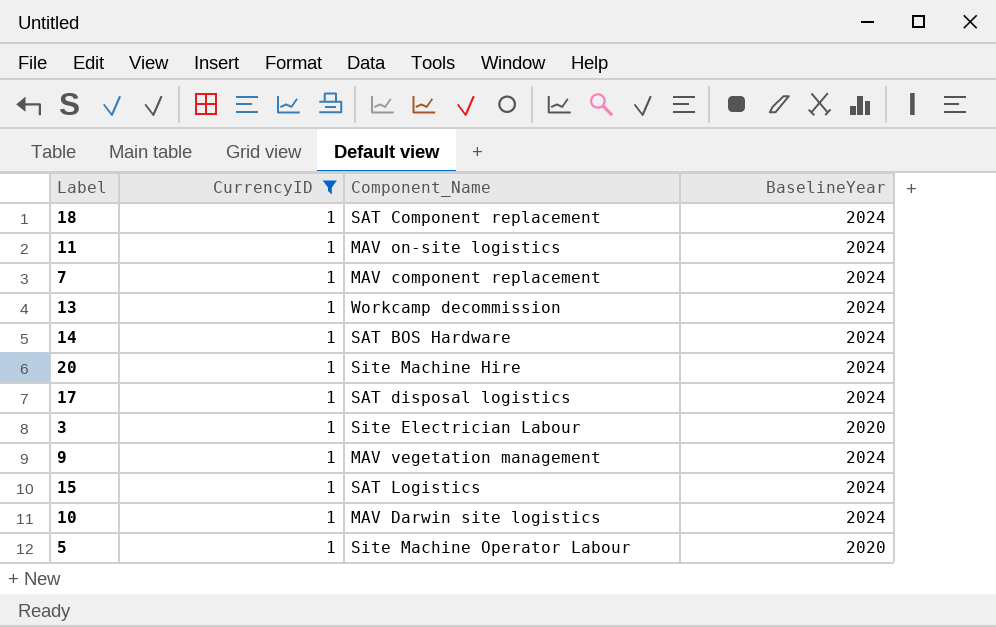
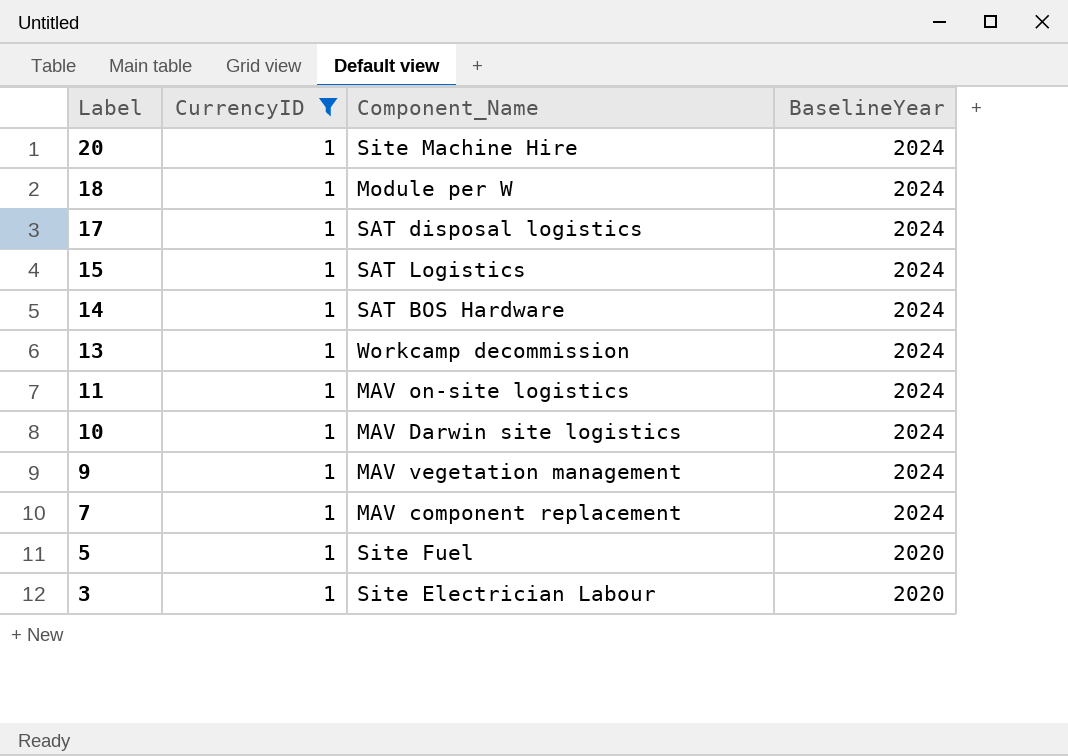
row order: none -> Label descending
18 | Component_Name: SAT Component replacement -> Module per W
5 | Component_Name: Site Machine Operator Labour -> Site Fuel

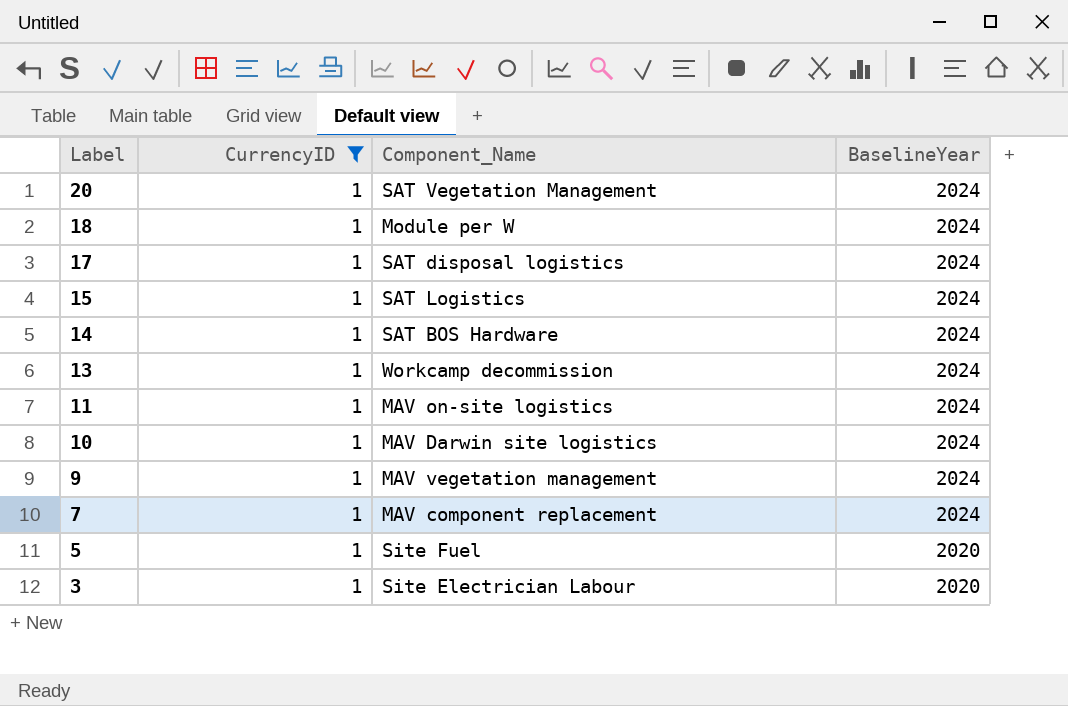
20 | Component_Name: Site Machine Hire -> SAT Vegetation Management

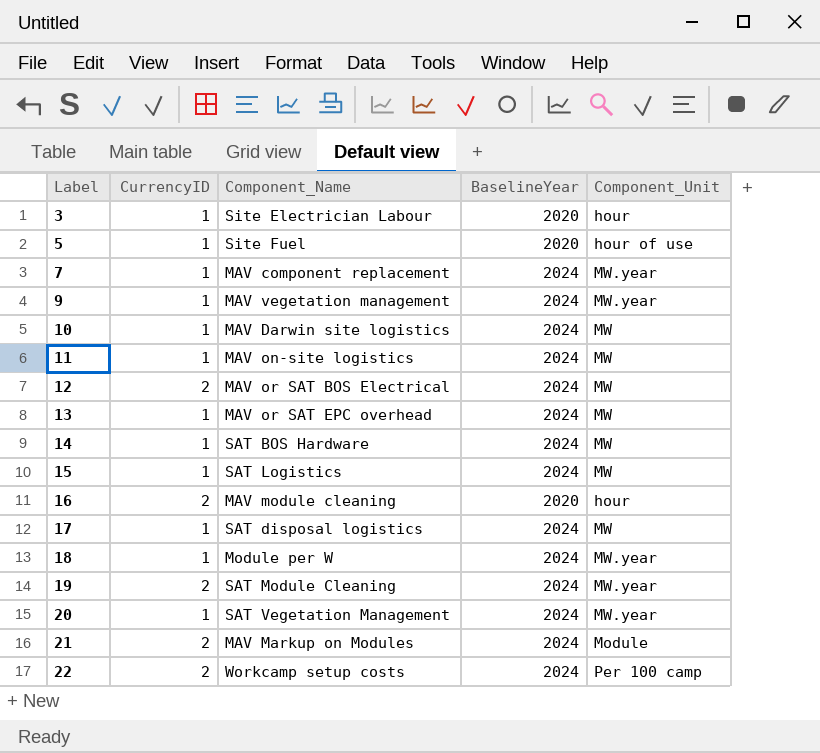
filter: CurrencyID = 1 -> none
row order: Label descending -> Label ascending
column Component_Unit | position: none -> 5
13 | Component_Name: Workcamp decommission -> MAV or SAT EPC overhead

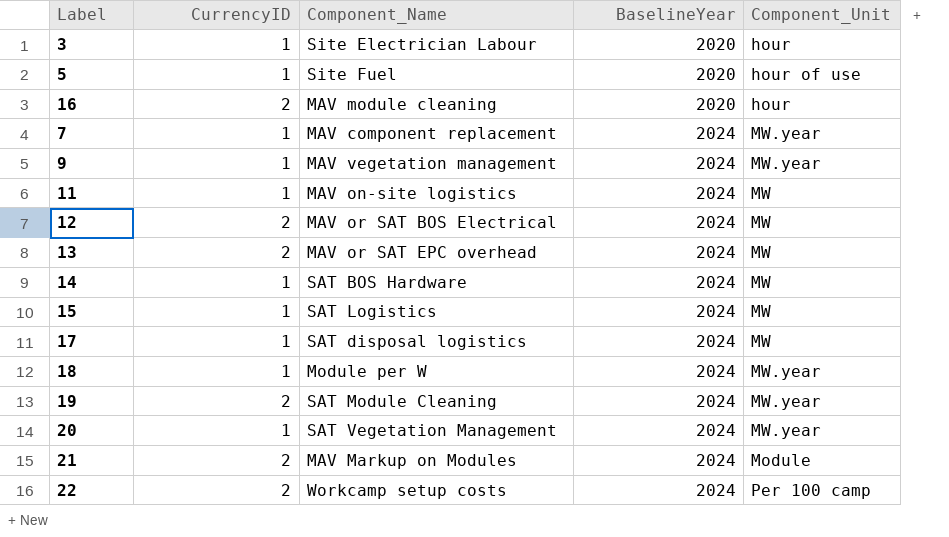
row order: Label ascending -> BaselineYear ascending
row 10: 1 | MAV Darwin site logistics | 2024 | MW -> none
13 | CurrencyID: 1 -> 2

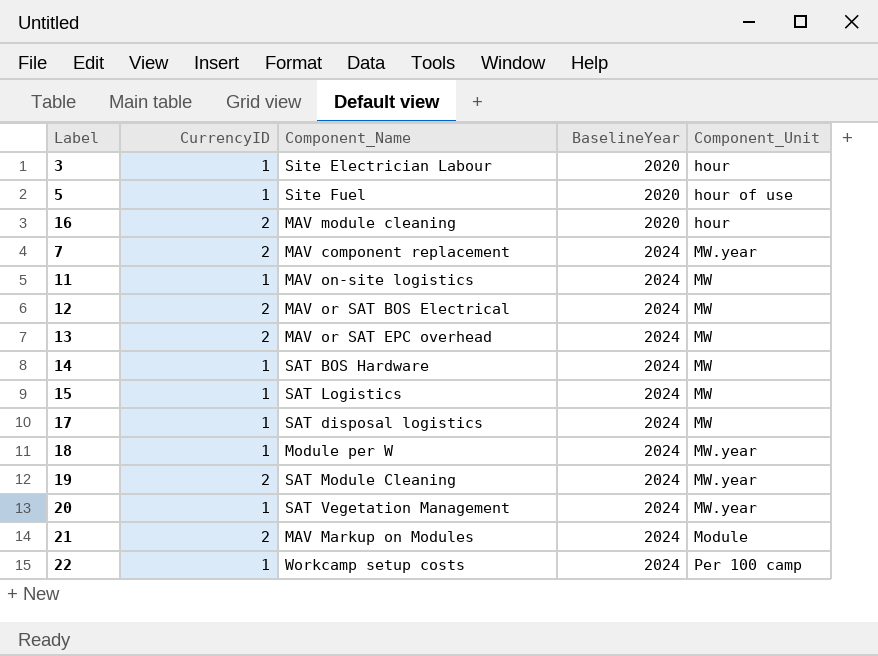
row 9: 1 | MAV vegetation management | 2024 | MW.year -> none
7 | CurrencyID: 1 -> 2
22 | CurrencyID: 2 -> 1

